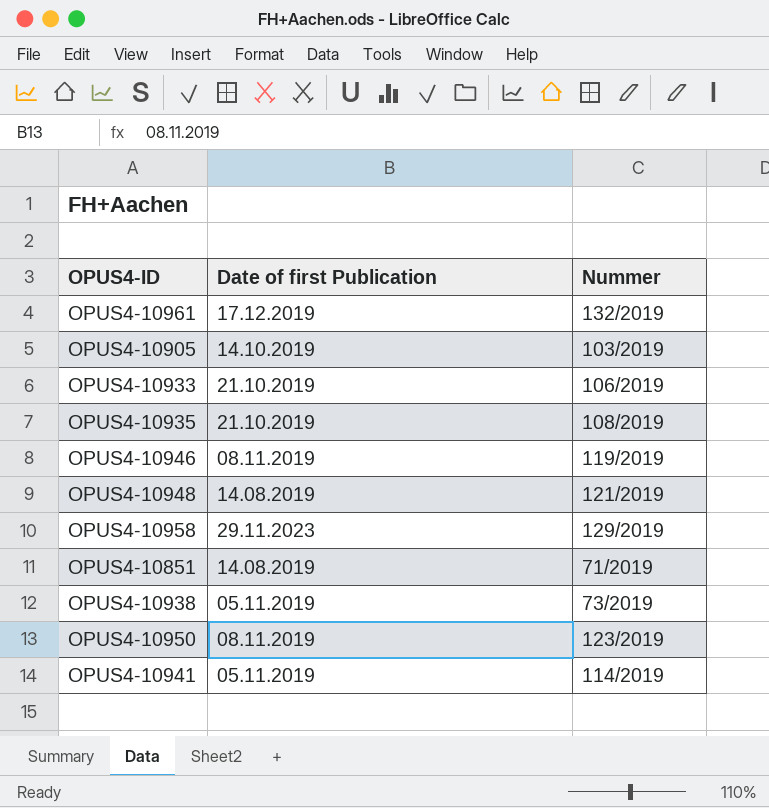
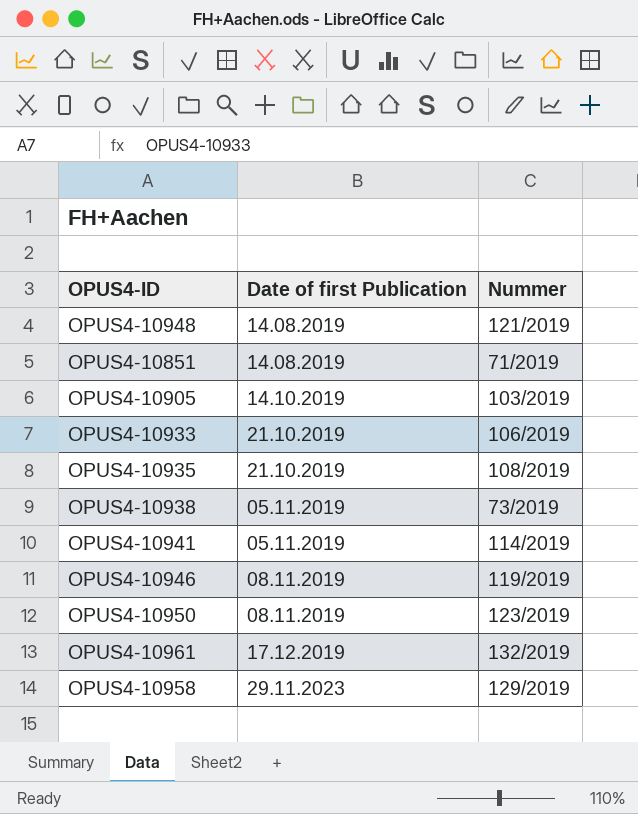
row order: none -> Date of first Publication ascending

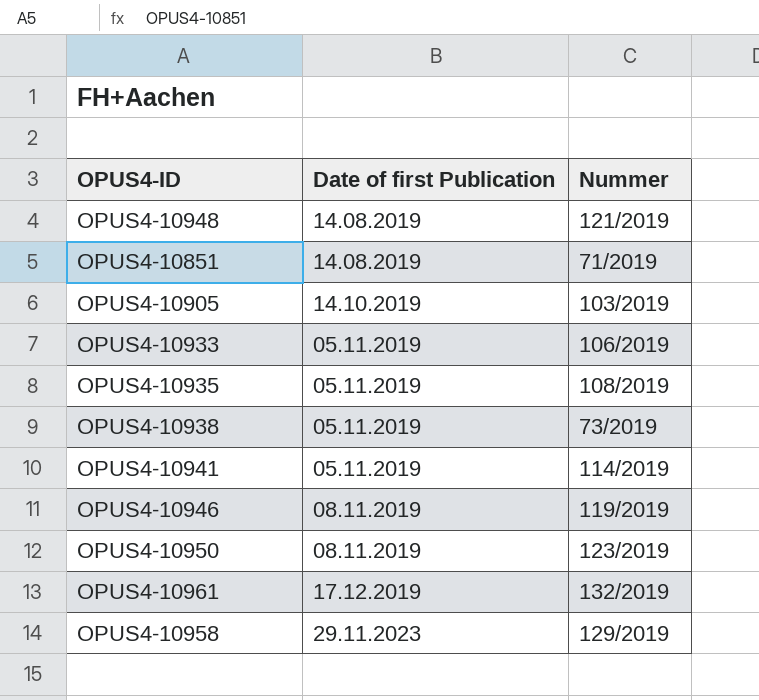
OPUS4-10933 | Date of first Publication: 21.10.2019 -> 05.11.2019
OPUS4-10935 | Date of first Publication: 21.10.2019 -> 05.11.2019

